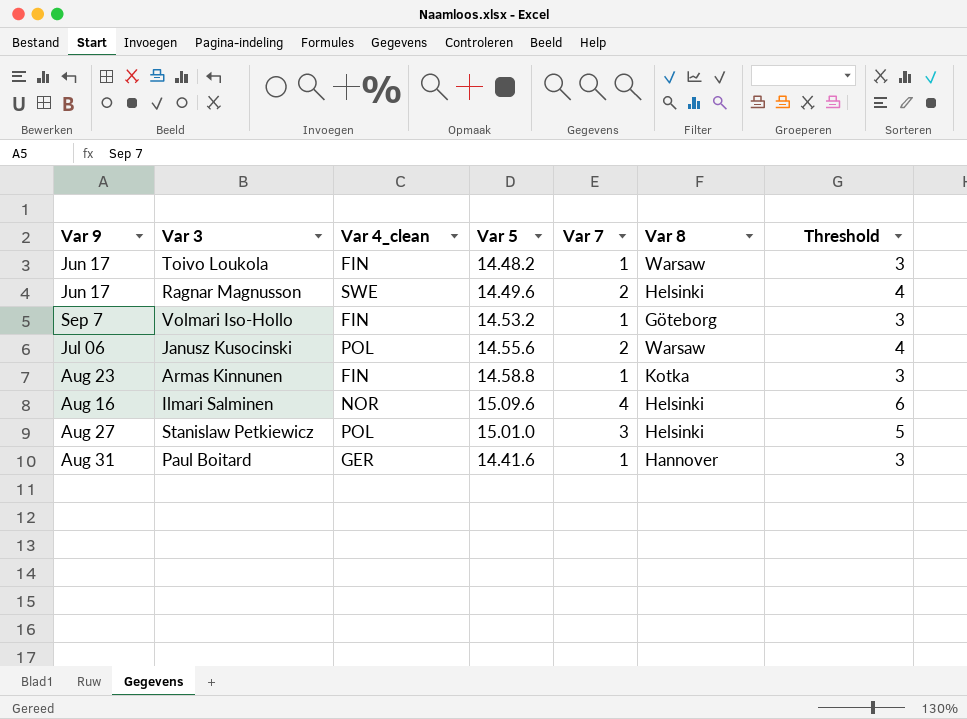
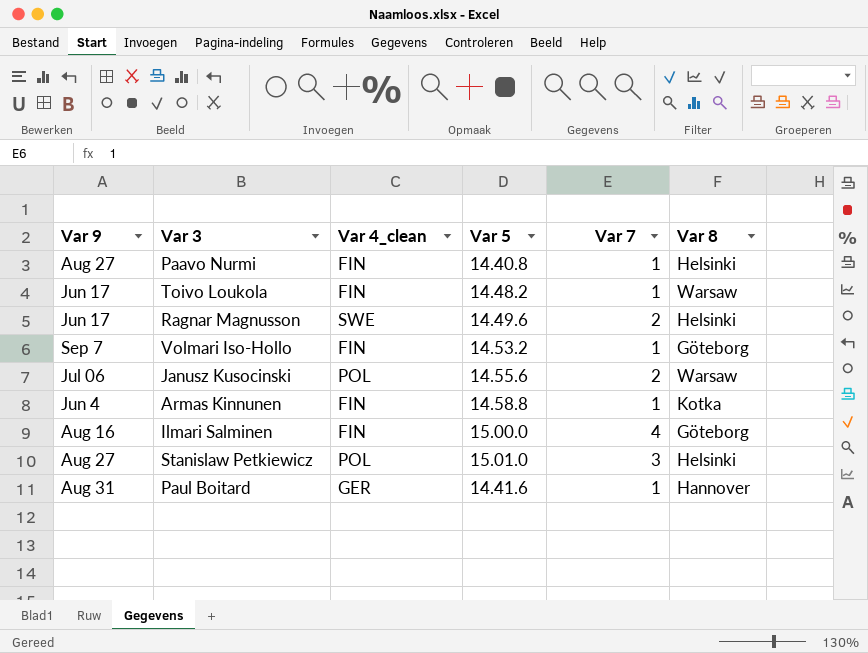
column Threshold | formula: [Var 7] + 2 -> none
row Paavo Nurmi: none -> Aug 27 | FIN | 14.40.8 | 1 | Helsinki
Armas Kinnunen | Var 9: Aug 23 -> Jun 4
Ilmari Salminen | Var 4_clean: NOR -> FIN
Ilmari Salminen | Var 5: 15.09.6 -> 15.00.0
Ilmari Salminen | Var 8: Helsinki -> Göteborg

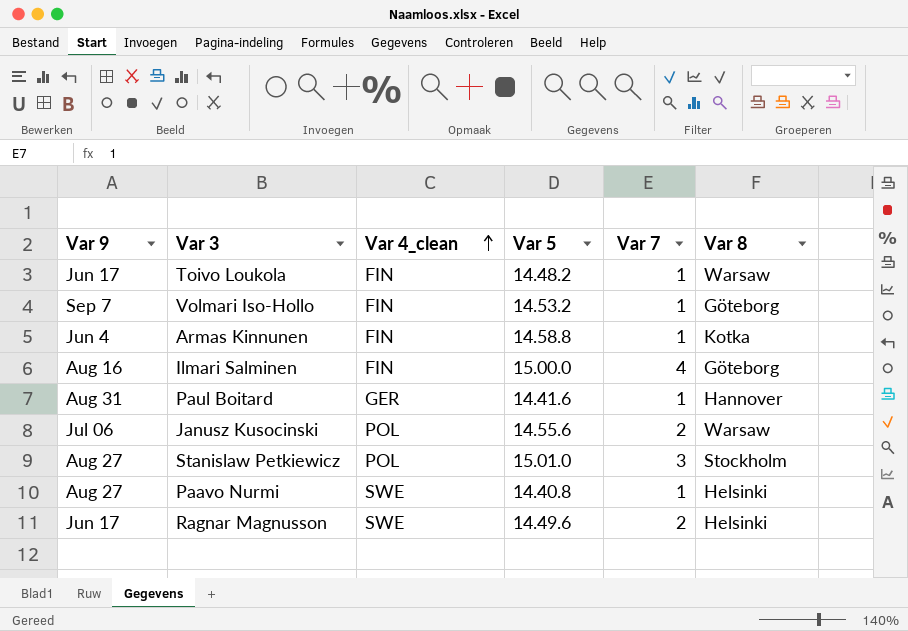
row order: none -> Var 4_clean ascending
Stanislaw Petkiewicz | Var 8: Helsinki -> Stockholm
Paavo Nurmi | Var 4_clean: FIN -> SWE

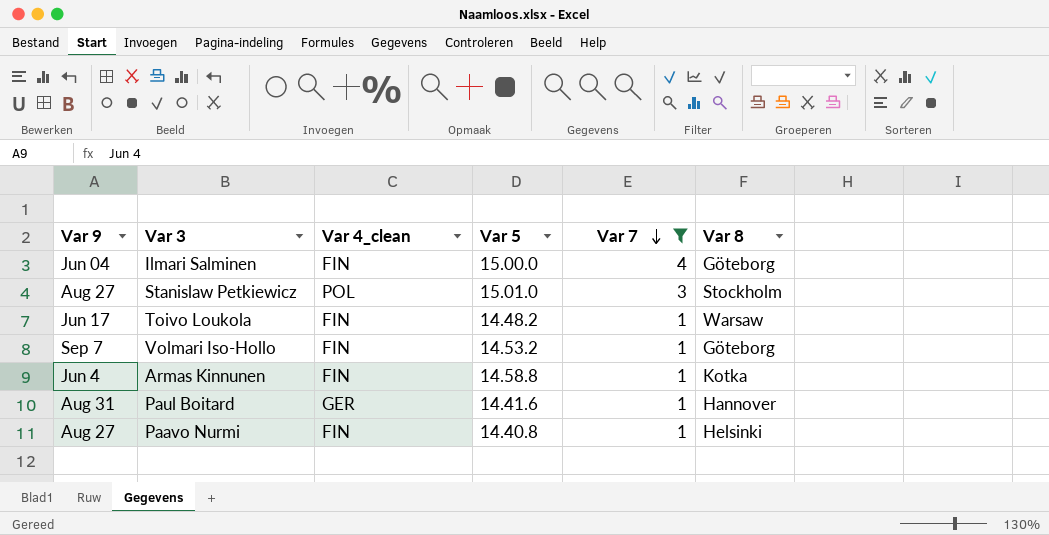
filter: none -> Var 7 != 2
row order: Var 4_clean ascending -> Var 7 descending
Ilmari Salminen | Var 9: Aug 16 -> Jun 04
Paavo Nurmi | Var 4_clean: SWE -> FIN

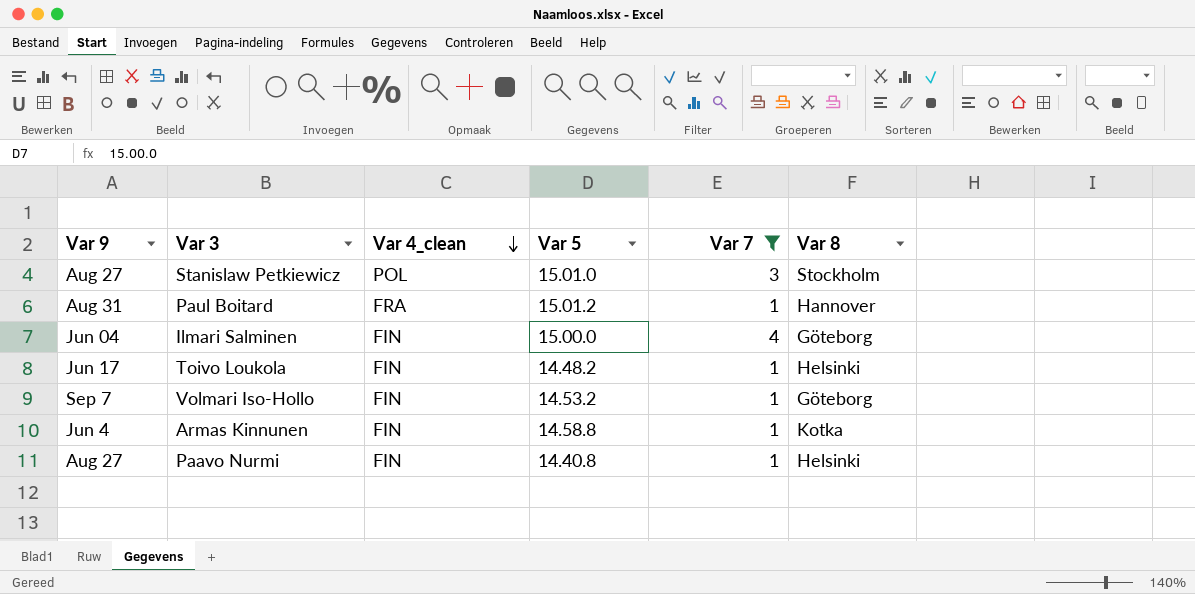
row order: Var 7 descending -> Var 4_clean descending
Paul Boitard | Var 4_clean: GER -> FRA
Paul Boitard | Var 5: 14.41.6 -> 15.01.2
Toivo Loukola | Var 8: Warsaw -> Helsinki

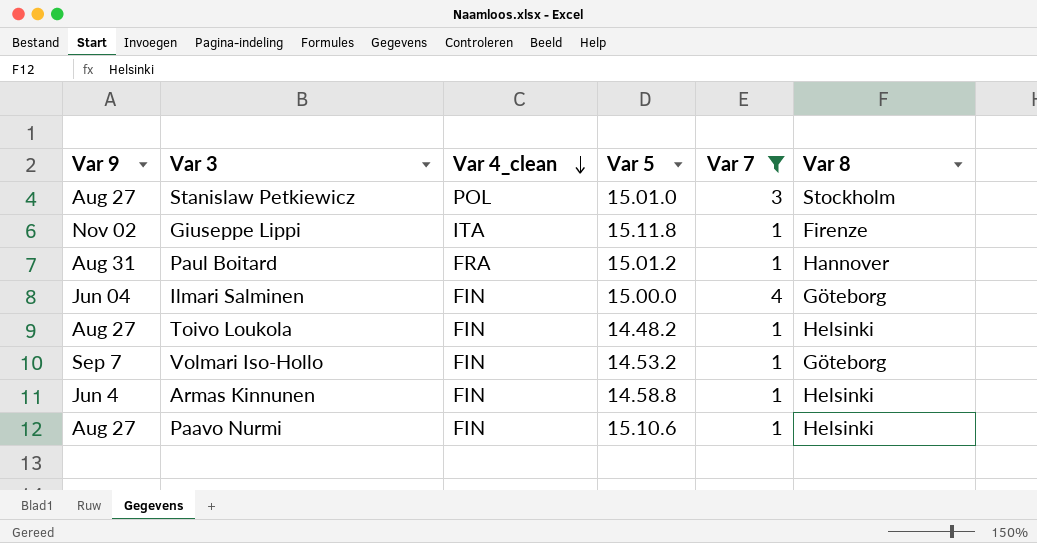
row Giuseppe Lippi: none -> Nov 02 | ITA | 15.11.8 | 1 | Firenze
Toivo Loukola | Var 9: Jun 17 -> Aug 27
Armas Kinnunen | Var 8: Kotka -> Helsinki
Paavo Nurmi | Var 5: 14.40.8 -> 15.10.6

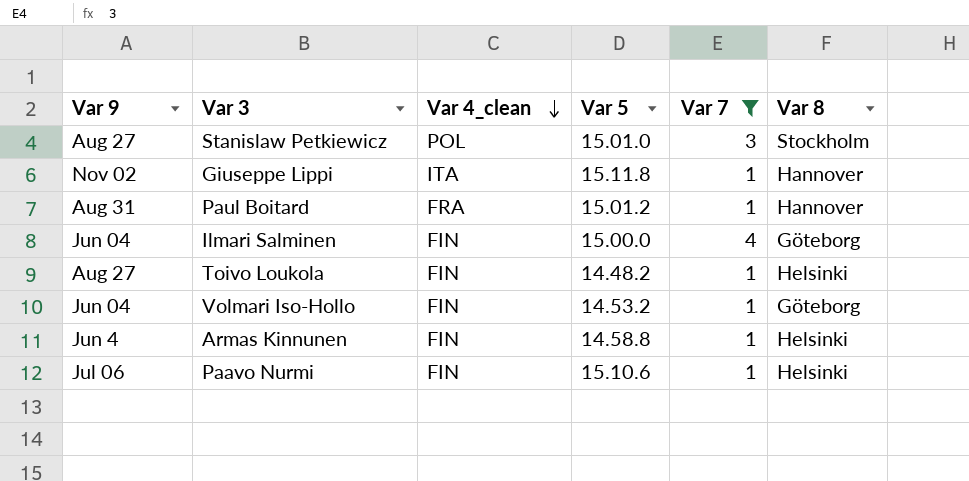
Giuseppe Lippi | Var 8: Firenze -> Hannover
Volmari Iso-Hollo | Var 9: Sep 7 -> Jun 04
Paavo Nurmi | Var 9: Aug 27 -> Jul 06

